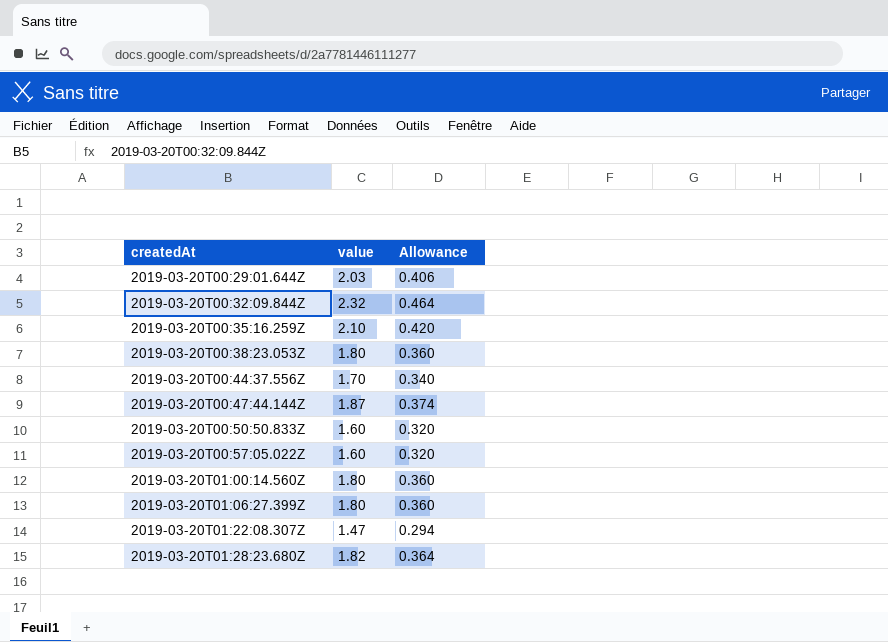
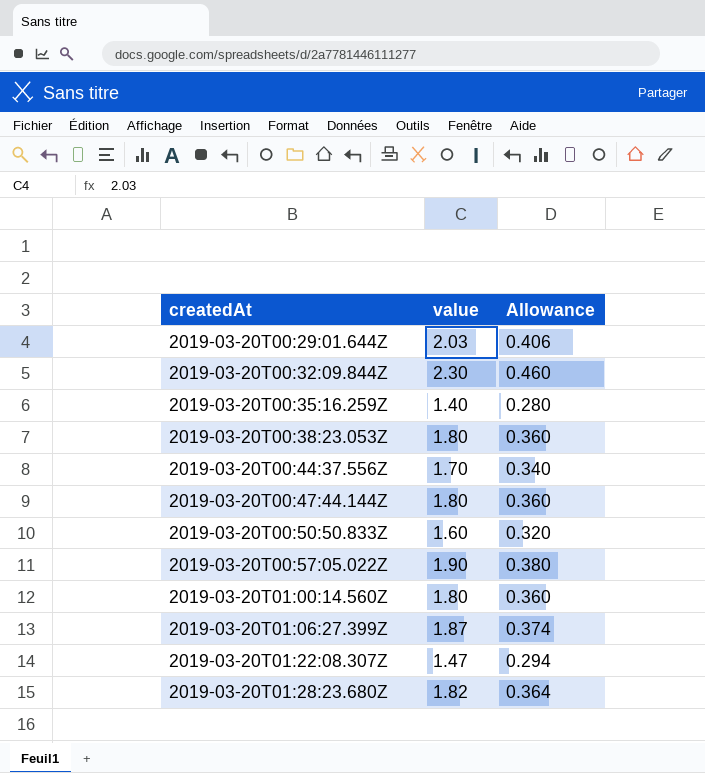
2019-03-20T00:32:09.844Z | value: 2.32 -> 2.30
2019-03-20T00:32:09.844Z | Allowance: 0.464 -> 0.460
2019-03-20T00:35:16.259Z | value: 2.10 -> 1.40
2019-03-20T00:35:16.259Z | Allowance: 0.420 -> 0.280
2019-03-20T00:47:44.144Z | value: 1.87 -> 1.80
2019-03-20T00:47:44.144Z | Allowance: 0.374 -> 0.360
2019-03-20T00:57:05.022Z | value: 1.60 -> 1.90
2019-03-20T00:57:05.022Z | Allowance: 0.320 -> 0.380
2019-03-20T01:06:27.399Z | value: 1.80 -> 1.87
2019-03-20T01:06:27.399Z | Allowance: 0.360 -> 0.374

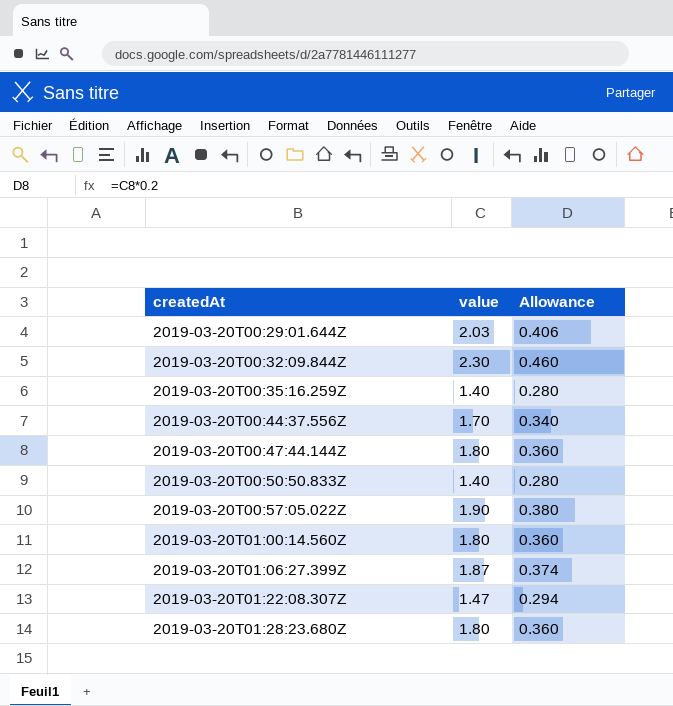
row 2019-03-20T00:38:23.053Z: 1.80 | 0.360 -> none
2019-03-20T00:50:50.833Z | value: 1.60 -> 1.40
2019-03-20T00:50:50.833Z | Allowance: 0.320 -> 0.280
2019-03-20T01:28:23.680Z | value: 1.82 -> 1.80
2019-03-20T01:28:23.680Z | Allowance: 0.364 -> 0.360

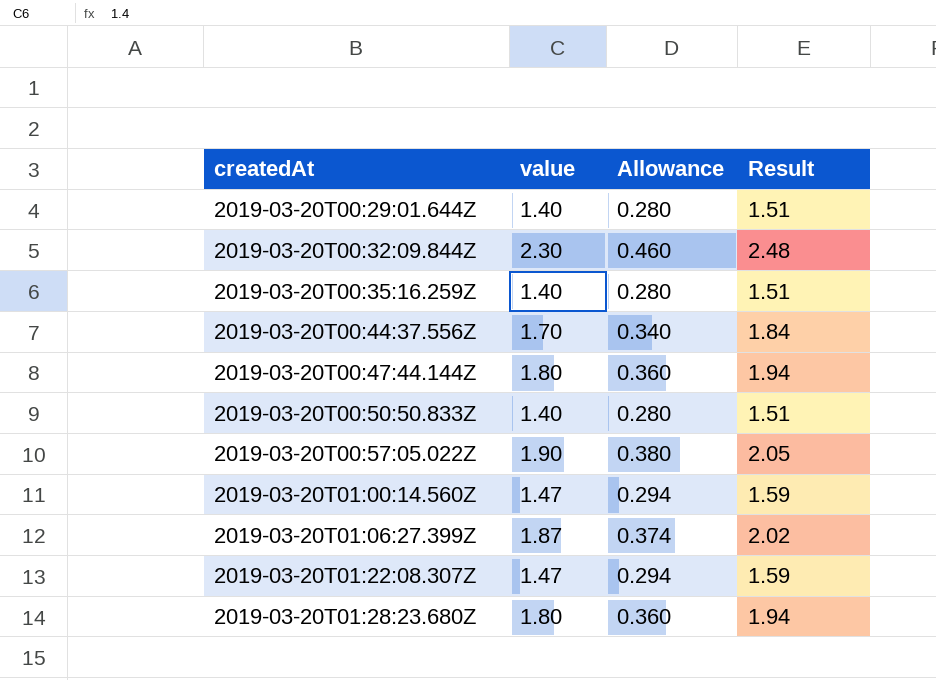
column Result | formula: none -> [value] * 1.08
2019-03-20T00:29:01.644Z | value: 2.03 -> 1.40
2019-03-20T00:29:01.644Z | Allowance: 0.406 -> 0.280
2019-03-20T01:00:14.560Z | value: 1.80 -> 1.47
2019-03-20T01:00:14.560Z | Allowance: 0.360 -> 0.294

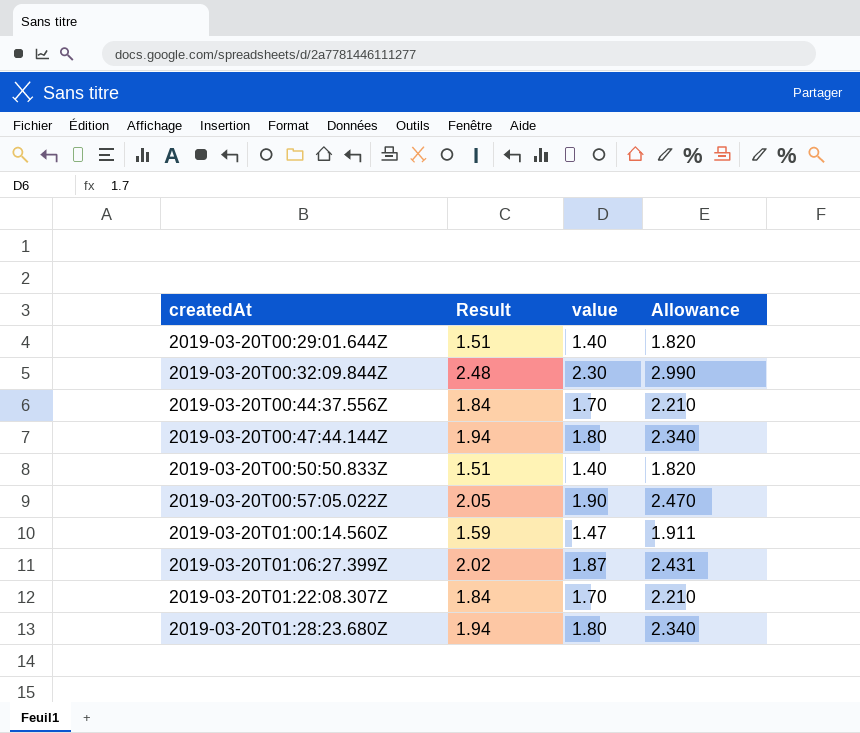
column Result | position: 4 -> 2
column Allowance | formula: [value] * 0.2 -> [value] * 1.3
row 2019-03-20T00:35:16.259Z: 1.40 | 0.280 | 1.51 -> none
2019-03-20T01:22:08.307Z | Result: 1.59 -> 1.84
2019-03-20T01:22:08.307Z | value: 1.47 -> 1.70

